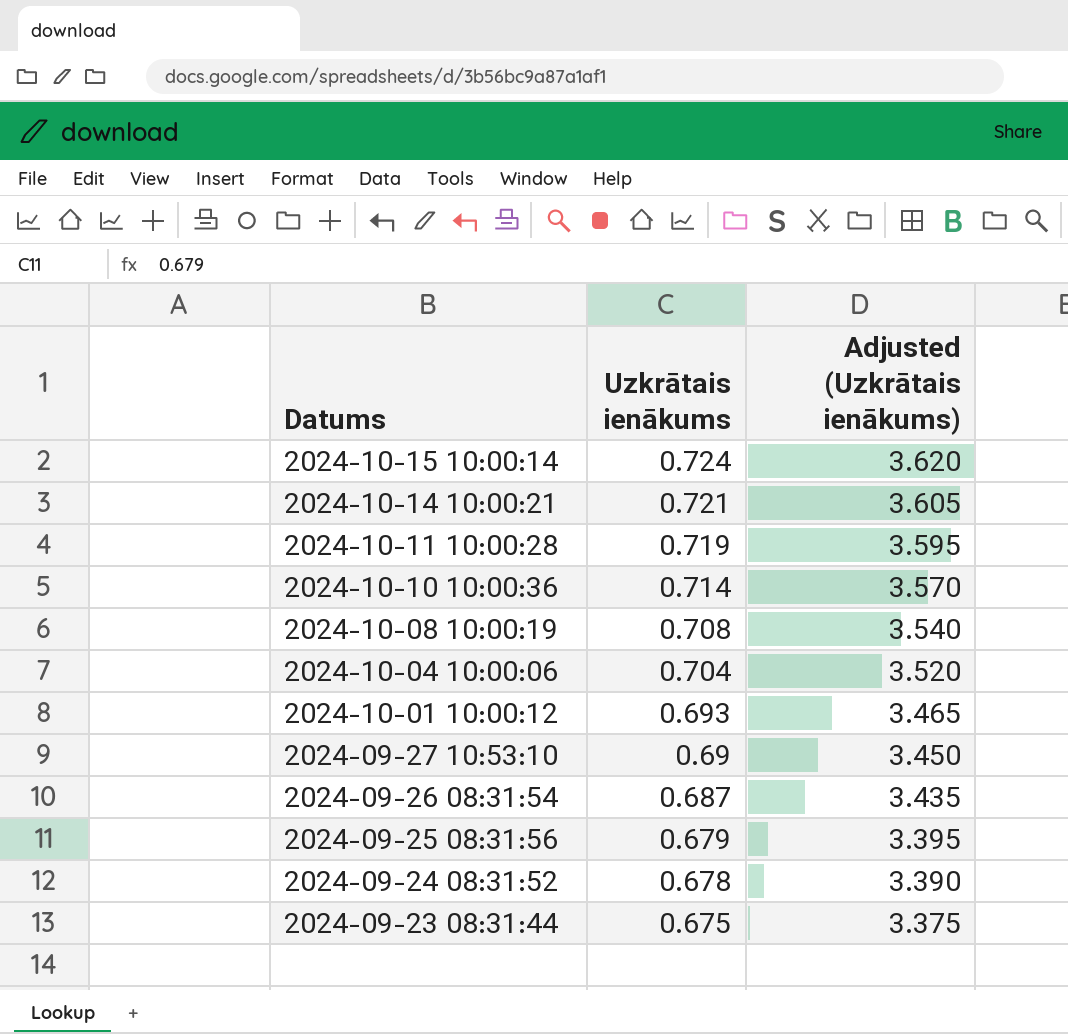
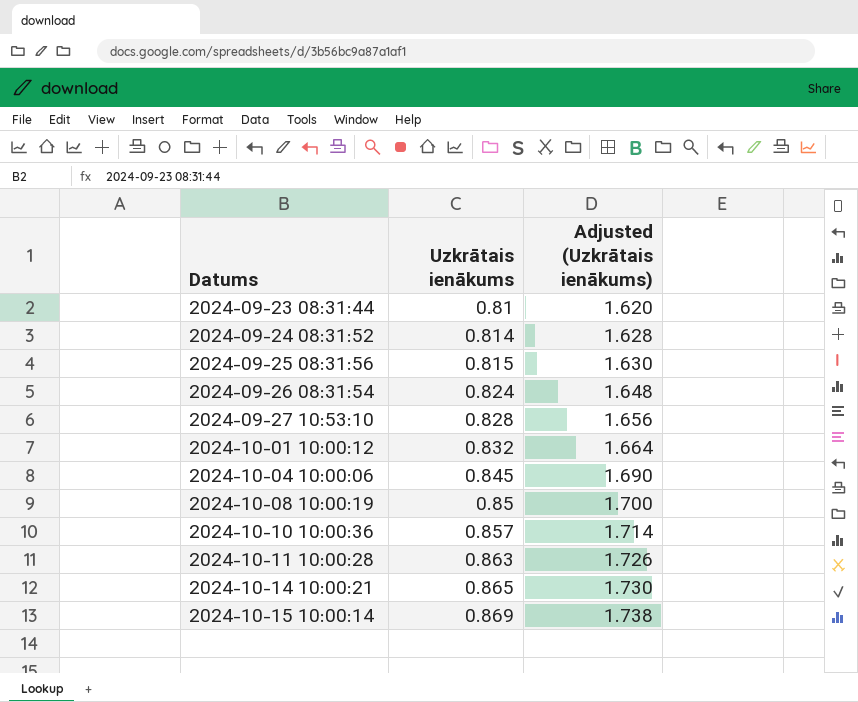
row order: Datums descending -> Datums ascending
column Adjusted (Uzkrātais ienākums) | formula: [Uzkrātais ienākums] * 5 -> [Uzkrātais ienākums] * 2
2024-09-23 08:31:44 | Uzkrātais ienākums: 0.675 -> 0.81
2024-09-24 08:31:52 | Uzkrātais ienākums: 0.678 -> 0.814
2024-09-25 08:31:56 | Uzkrātais ienākums: 0.679 -> 0.815
2024-09-26 08:31:54 | Uzkrātais ienākums: 0.687 -> 0.824
2024-09-27 10:53:10 | Uzkrātais ienākums: 0.69 -> 0.828
2024-10-01 10:00:12 | Uzkrātais ienākums: 0.693 -> 0.832
2024-10-04 10:00:06 | Uzkrātais ienākums: 0.704 -> 0.845
2024-10-08 10:00:19 | Uzkrātais ienākums: 0.708 -> 0.85
2024-10-10 10:00:36 | Uzkrātais ienākums: 0.714 -> 0.857
2024-10-11 10:00:28 | Uzkrātais ienākums: 0.719 -> 0.863
2024-10-14 10:00:21 | Uzkrātais ienākums: 0.721 -> 0.865
2024-10-15 10:00:14 | Uzkrātais ienākums: 0.724 -> 0.869

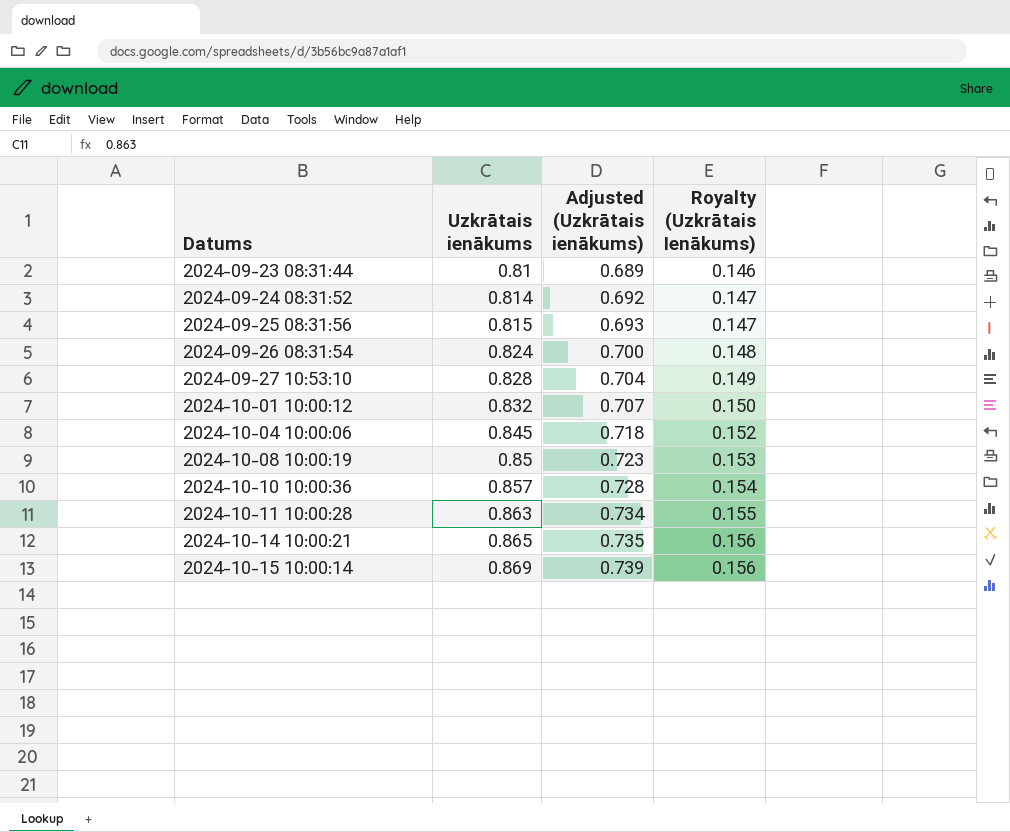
column Adjusted (Uzkrātais ienākums) | formula: [Uzkrātais ienākums] * 2 -> [Uzkrātais ienākums] * 0.85
column Royalty (Uzkrātais Ienākums) | formula: none -> [Uzkrātais ienākums] * 0.18

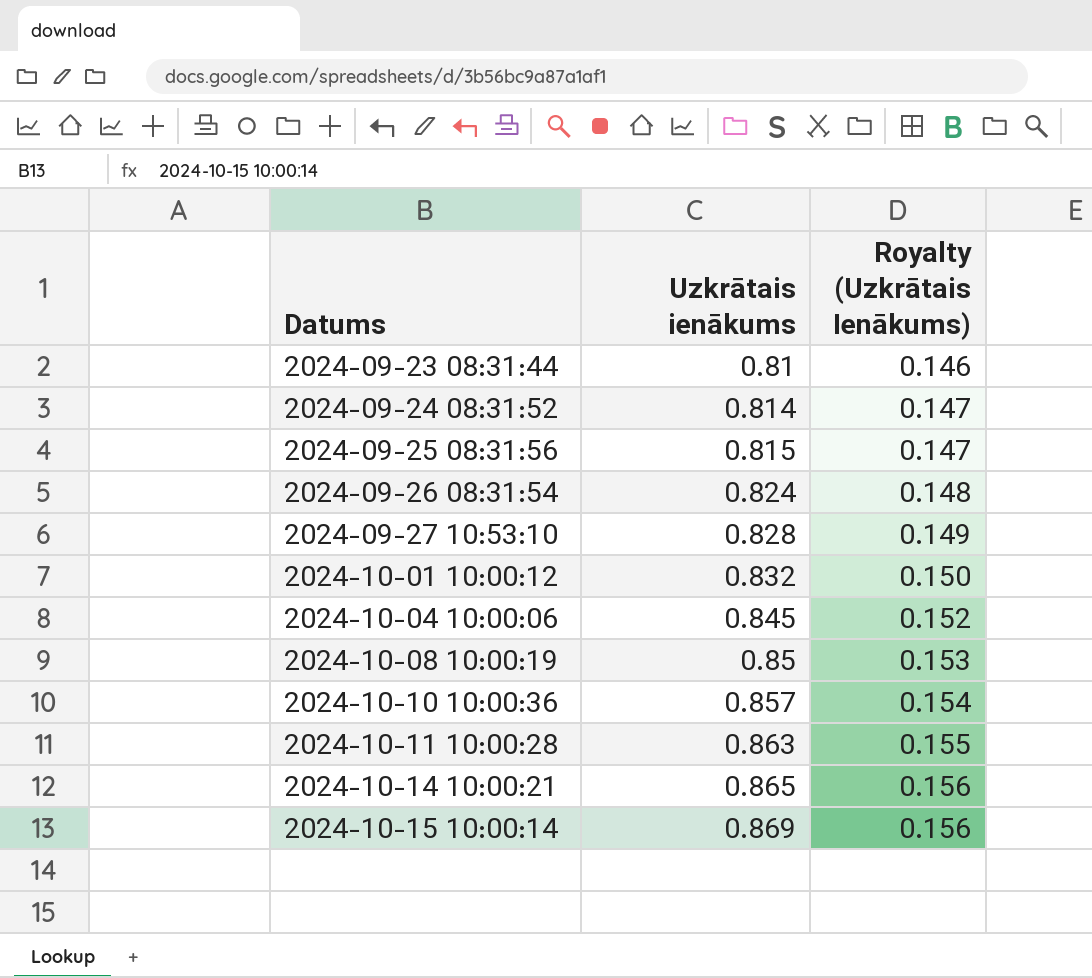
column Adjusted (Uzkrātais ienākums) | formula: [Uzkrātais ienākums] * 0.85 -> none

